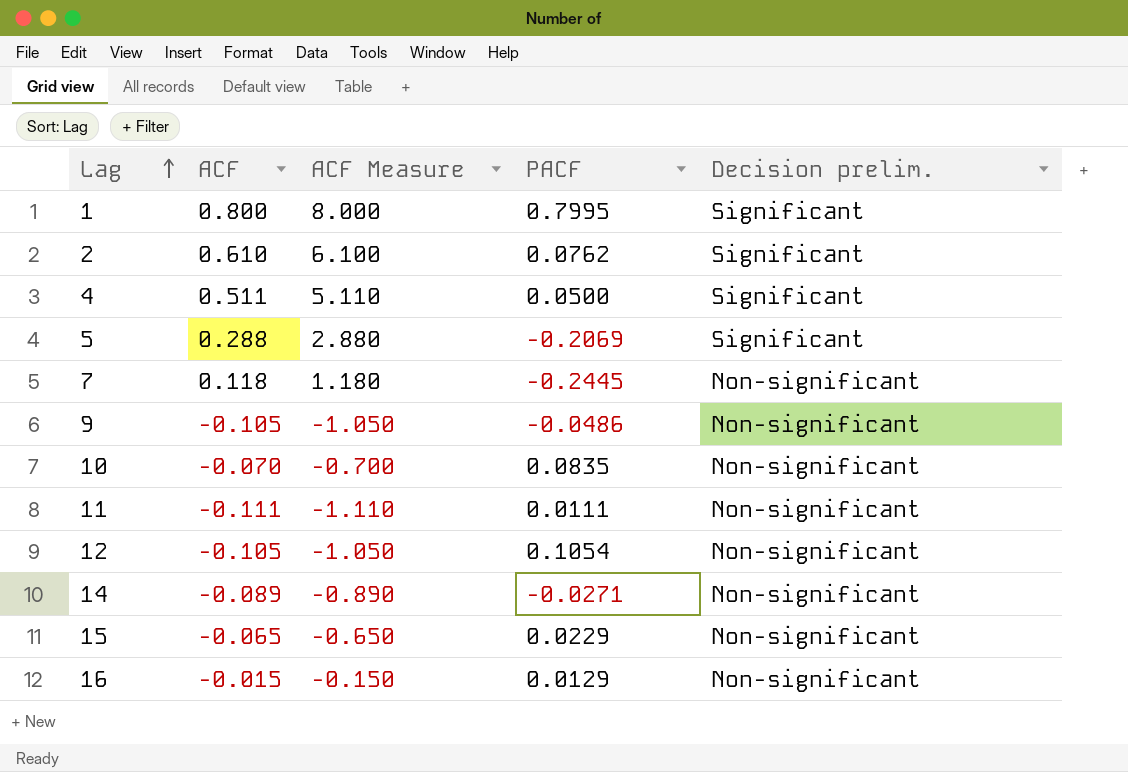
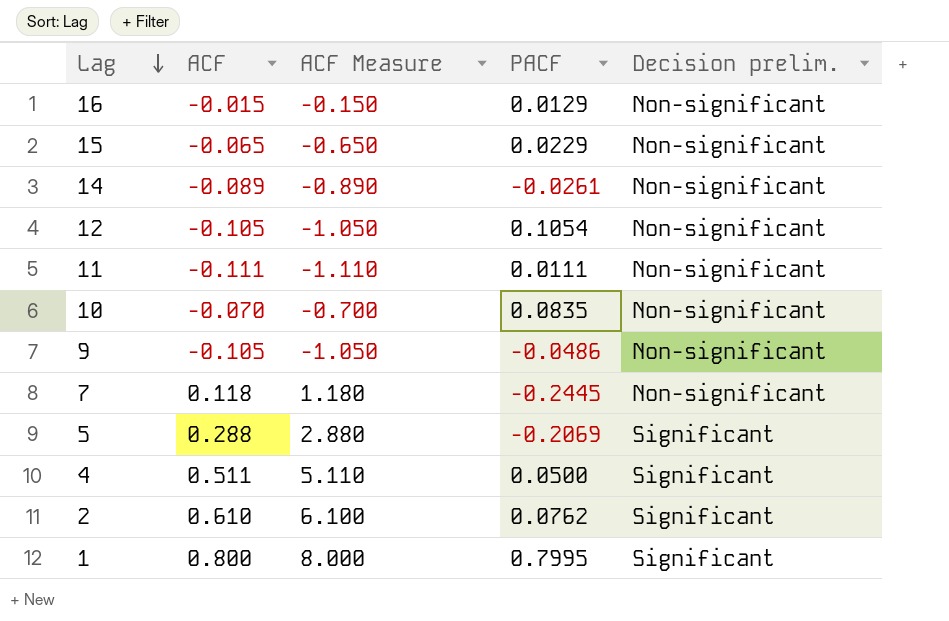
row order: Lag ascending -> Lag descending
14 | PACF: -0.0271 -> -0.0261

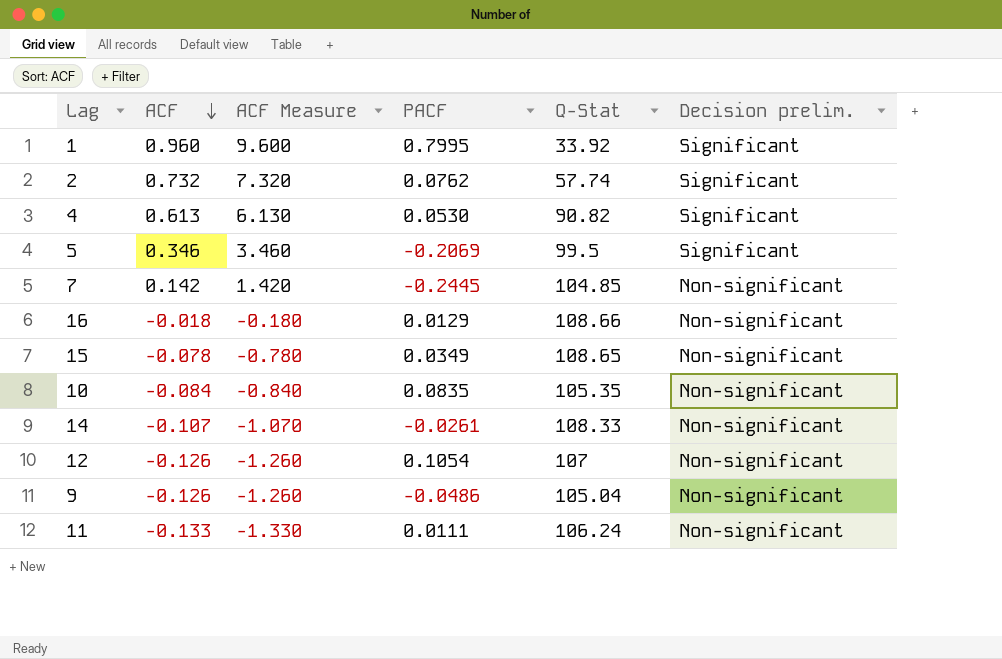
row order: Lag descending -> ACF descending
column Q-Stat | position: none -> 5
1 | ACF: 0.800 -> 0.960
1 | ACF Measure: 8.000 -> 9.600
2 | ACF: 0.610 -> 0.732
2 | ACF Measure: 6.100 -> 7.320
4 | ACF: 0.511 -> 0.613
4 | ACF Measure: 5.110 -> 6.130
4 | PACF: 0.0500 -> 0.0530
5 | ACF: 0.288 -> 0.346
5 | ACF Measure: 2.880 -> 3.460
7 | ACF: 0.118 -> 0.142
7 | ACF Measure: 1.180 -> 1.420
16 | ACF: -0.015 -> -0.018
16 | ACF Measure: -0.150 -> -0.180
15 | ACF: -0.065 -> -0.078
15 | ACF Measure: -0.650 -> -0.780
15 | PACF: 0.0229 -> 0.0349
10 | ACF: -0.070 -> -0.084
10 | ACF Measure: -0.700 -> -0.840
14 | ACF: -0.089 -> -0.107
14 | ACF Measure: -0.890 -> -1.070
12 | ACF: -0.105 -> -0.126
12 | ACF Measure: -1.050 -> -1.260
9 | ACF: -0.105 -> -0.126
9 | ACF Measure: -1.050 -> -1.260
11 | ACF: -0.111 -> -0.133
11 | ACF Measure: -1.110 -> -1.330

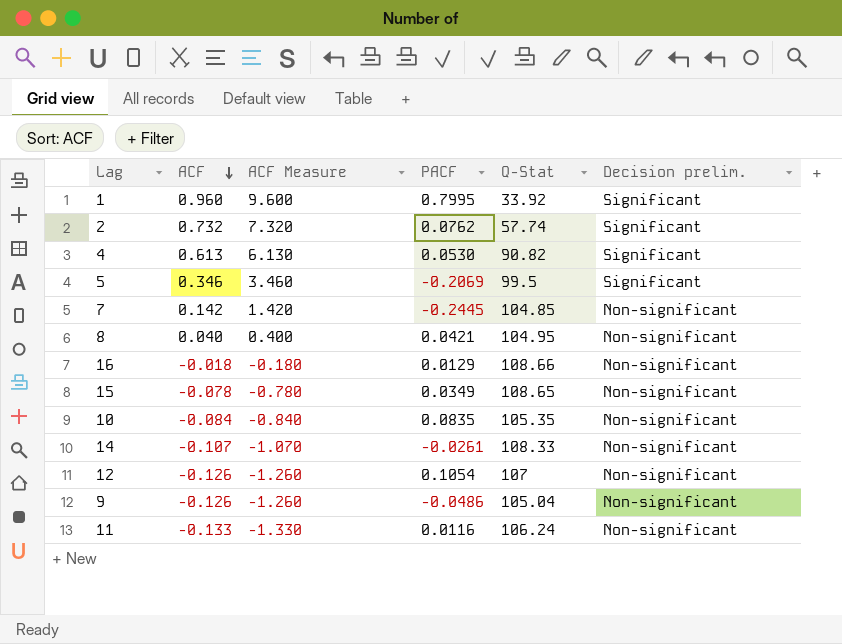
row 8: none -> 0.040 | 0.400 | 0.0421 | 104.95 | Non-significant
11 | PACF: 0.0111 -> 0.0116

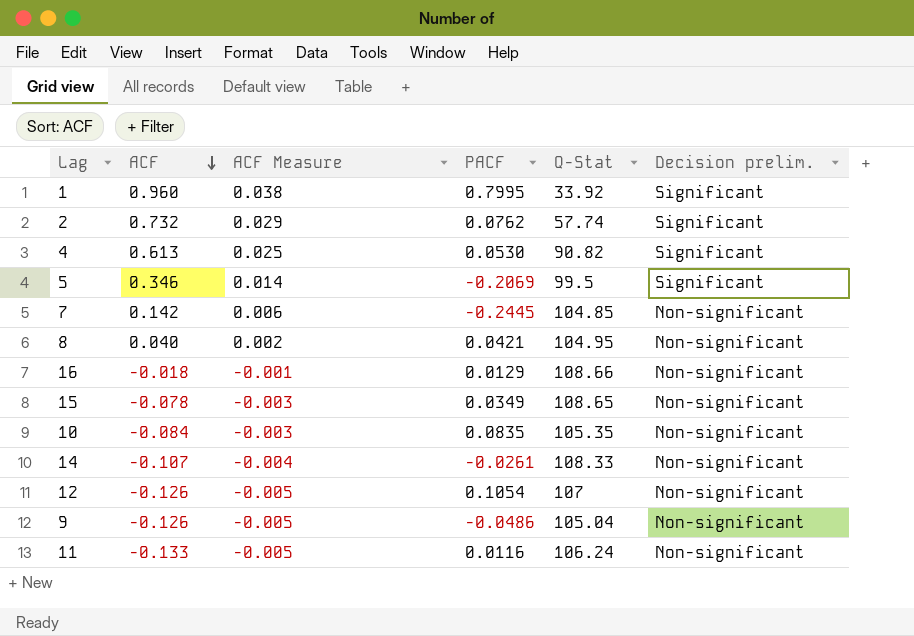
column ACF Measure | formula: [ACF] * 10 -> [ACF] * 0.04

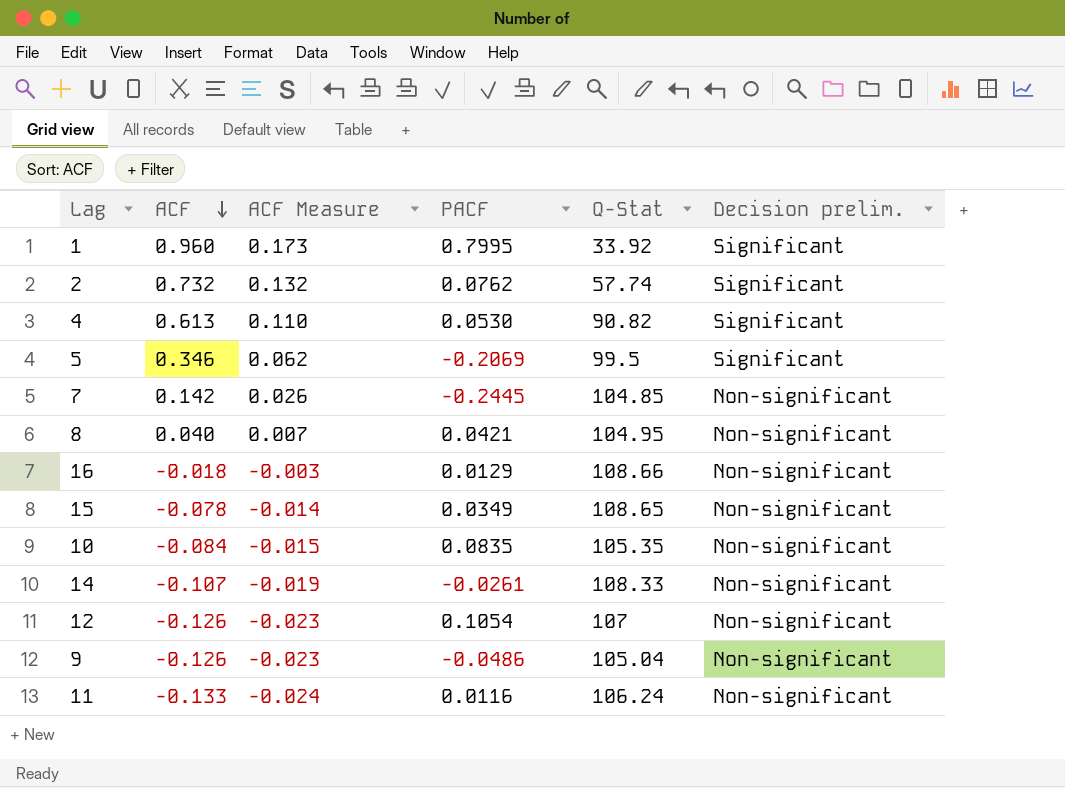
column ACF Measure | formula: [ACF] * 0.04 -> [ACF] * 0.18

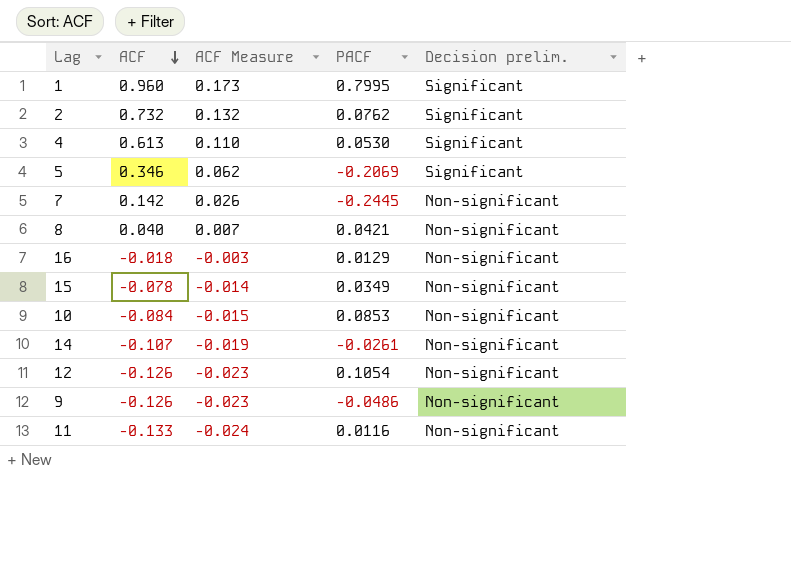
column Q-Stat | position: 5 -> none
10 | PACF: 0.0835 -> 0.0853

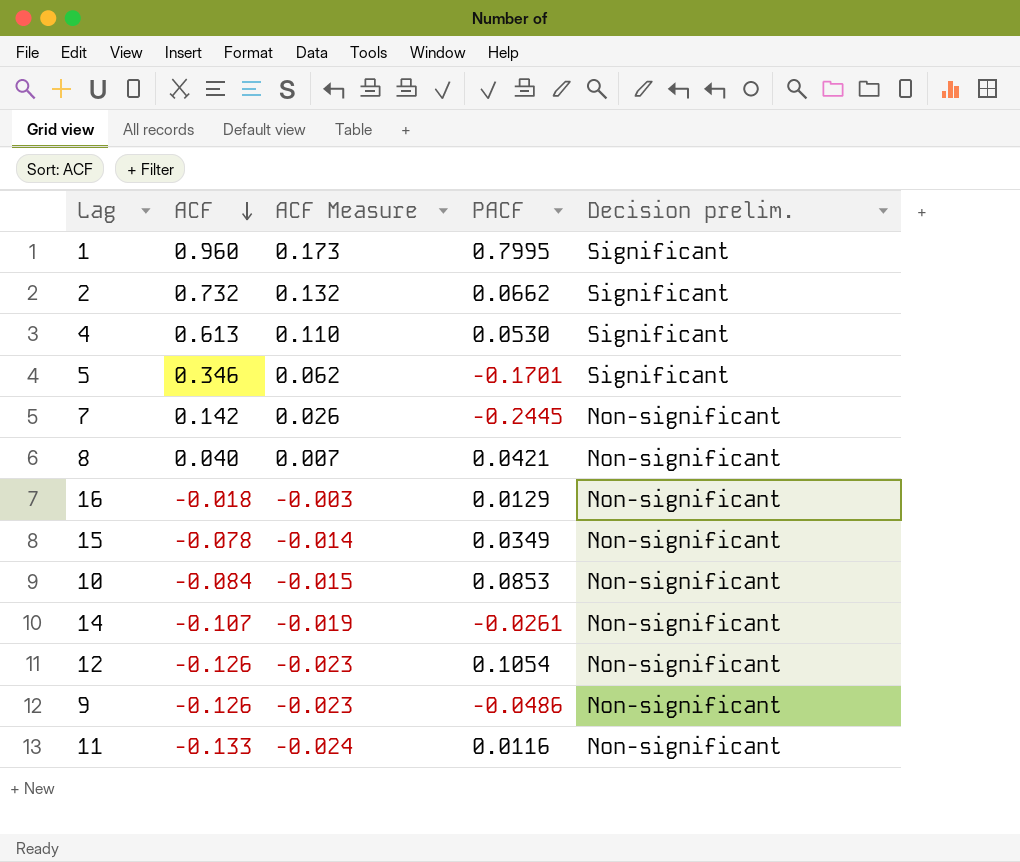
2 | PACF: 0.0762 -> 0.0662
5 | PACF: -0.2069 -> -0.1701

